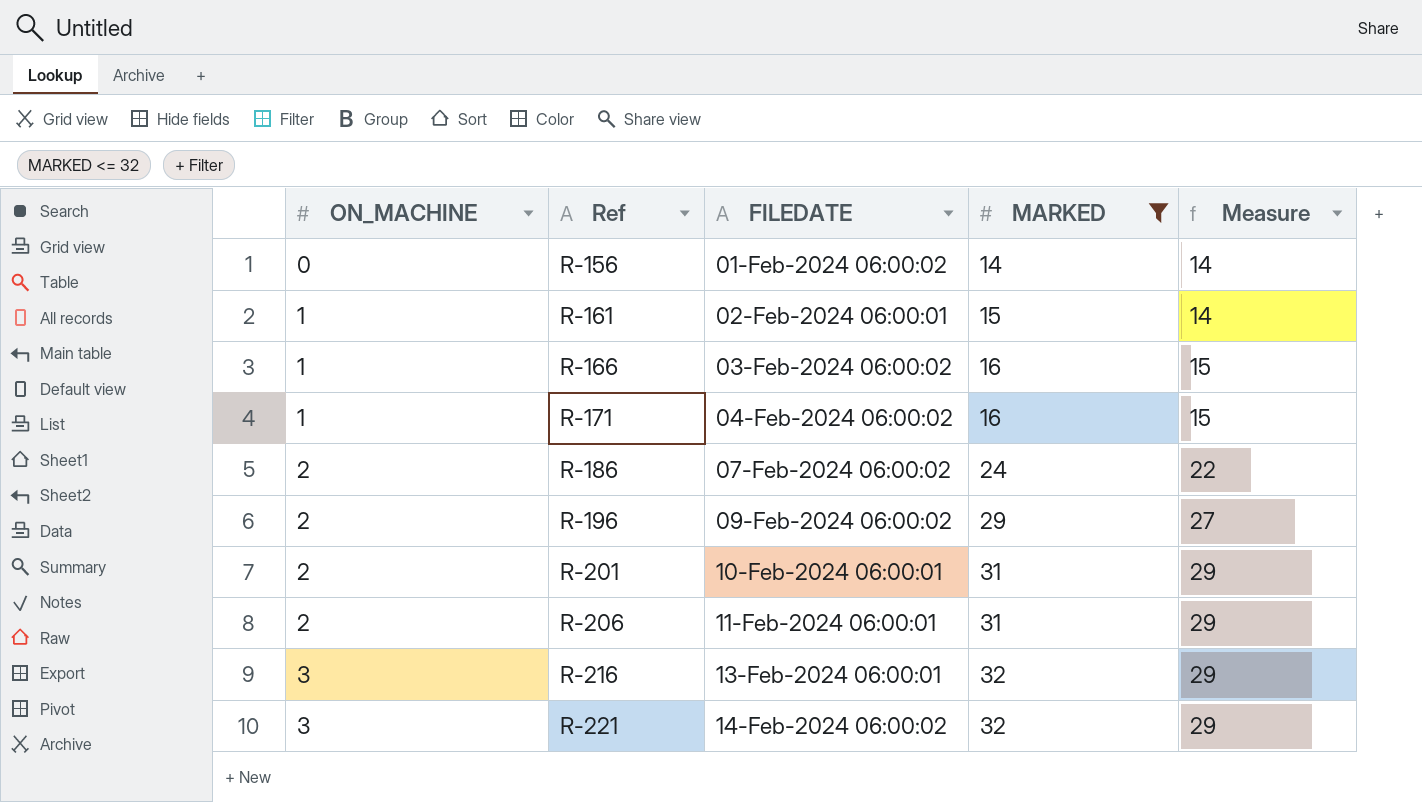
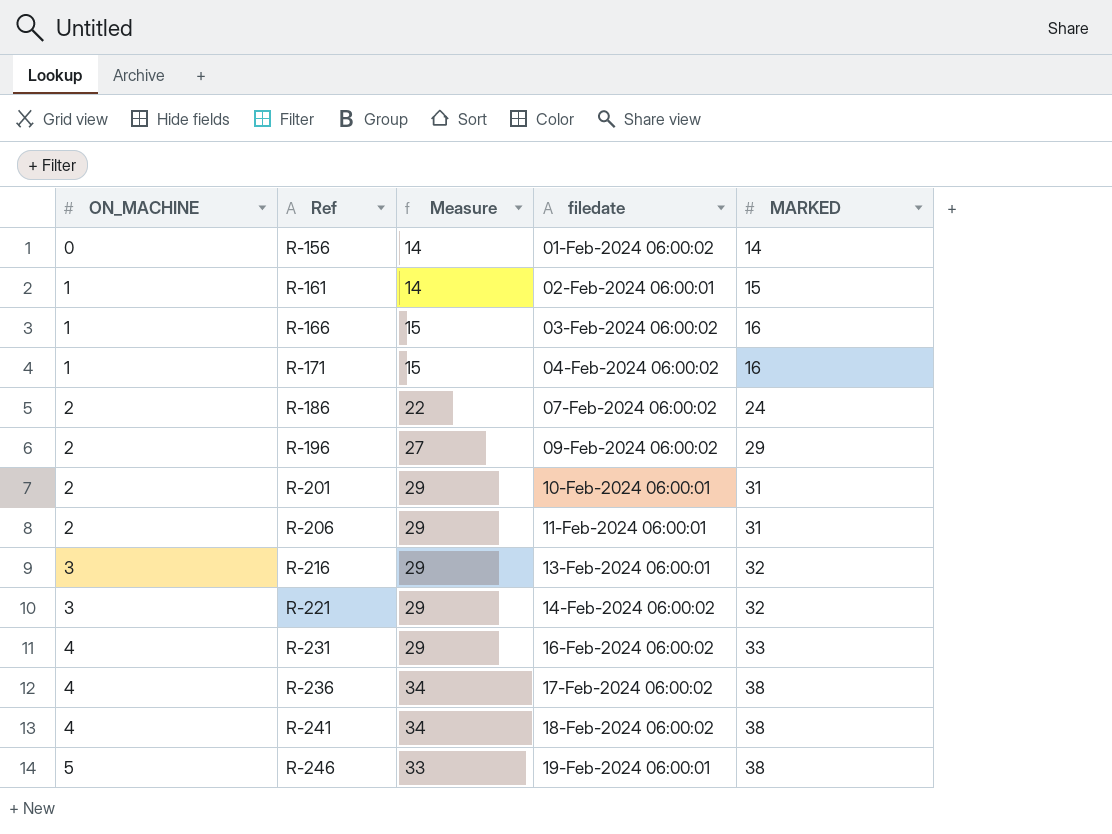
filter: MARKED <= 32 -> none
column Measure | position: 5 -> 3
column name: FILEDATE -> filedate

